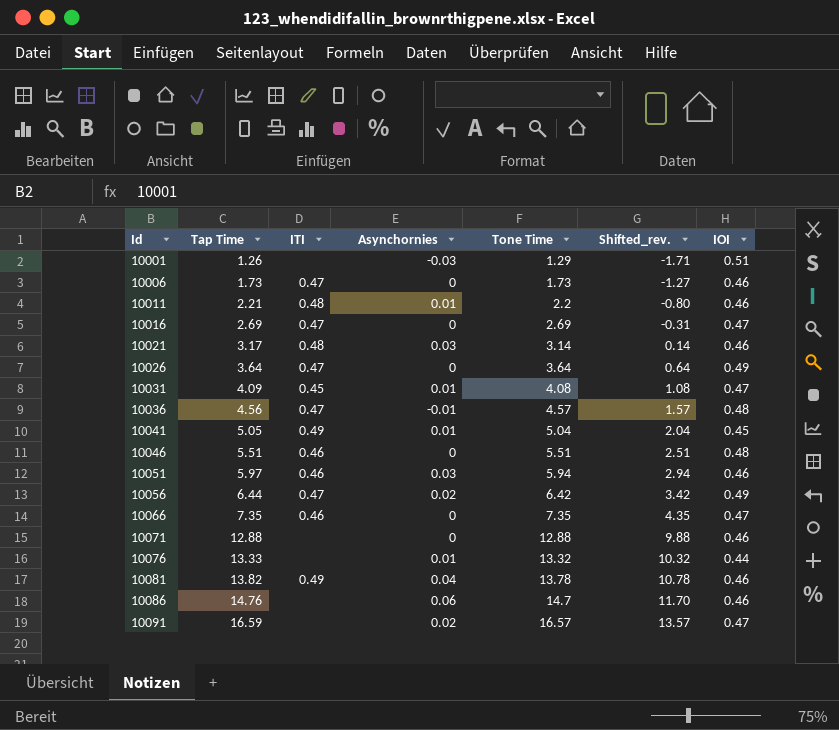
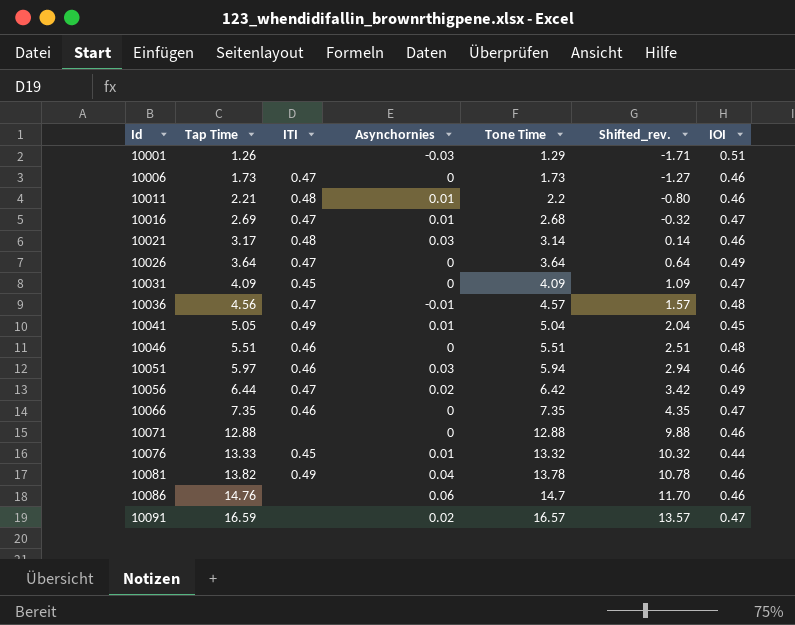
10016 | Asynchornies: 0 -> 0.01
10016 | Tone Time: 2.69 -> 2.68
10016 | Shifted_rev.: -0.31 -> -0.32
10031 | Asynchornies: 0.01 -> 0
10031 | Tone Time: 4.08 -> 4.09
10031 | Shifted_rev.: 1.08 -> 1.09
10076 | ITI: none -> 0.45

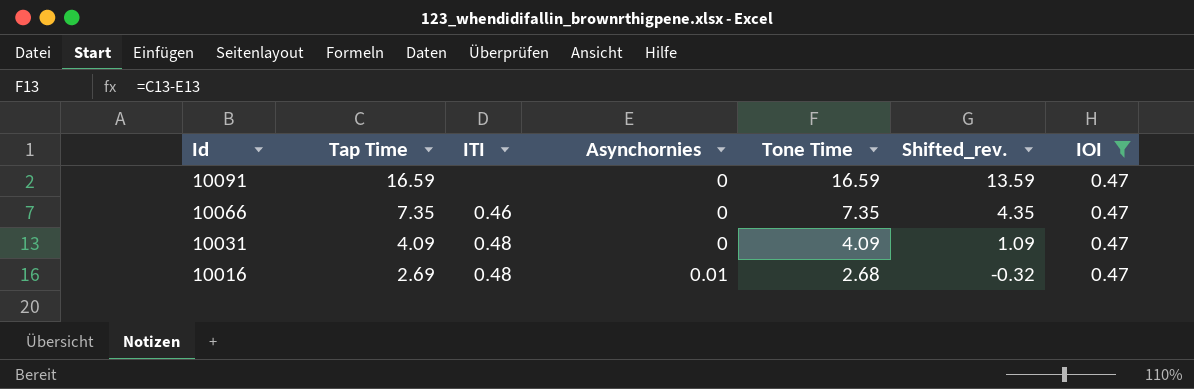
filter: none -> IOI = 0.47
row order: Id ascending -> Id descending
10091 | Asynchornies: 0.02 -> 0
10091 | Tone Time: 16.57 -> 16.59
10091 | Shifted_rev.: 13.57 -> 13.59
10031 | ITI: 0.45 -> 0.48
10016 | ITI: 0.47 -> 0.48

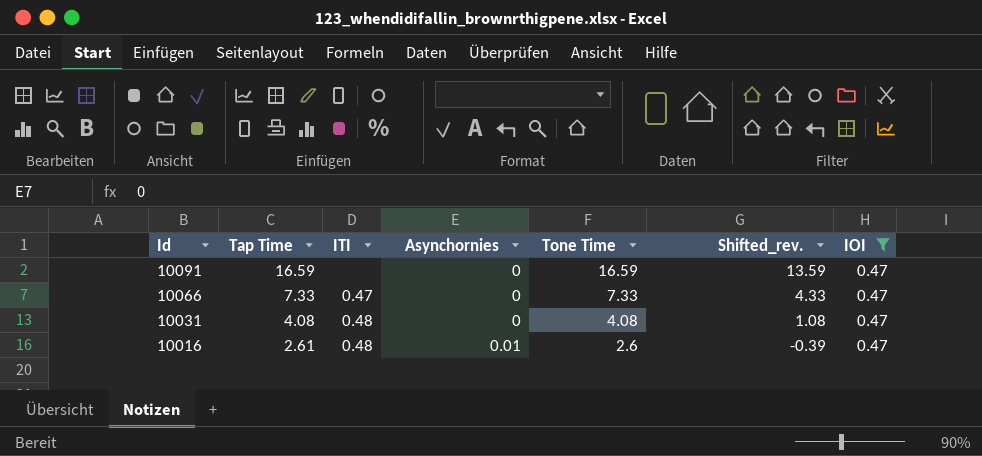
column Shifted_rev. | formula: [Tone Time] - 3 -> [Tap Time] - 3
10066 | Tap Time: 7.35 -> 7.33
10066 | ITI: 0.46 -> 0.47
10066 | Tone Time: 7.35 -> 7.33
10031 | Tap Time: 4.09 -> 4.08
10031 | Tone Time: 4.09 -> 4.08
10016 | Tap Time: 2.69 -> 2.61
10016 | Tone Time: 2.68 -> 2.6

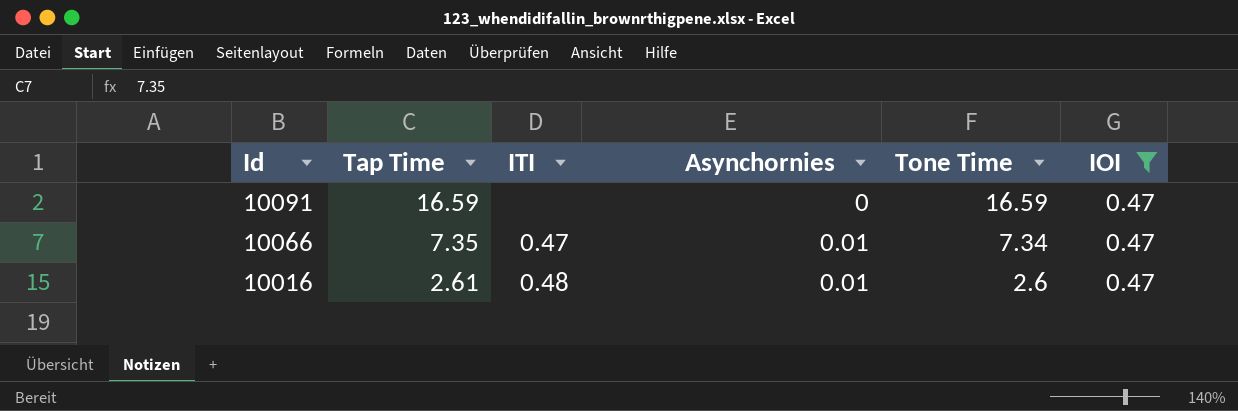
column Shifted_rev. | formula: [Tap Time] - 3 -> none
row 10031: 4.08 | 0.48 | 0 | 4.08 | 1.08 | 0.47 -> none
10066 | Tap Time: 7.33 -> 7.35
10066 | Asynchornies: 0 -> 0.01
10066 | Tone Time: 7.33 -> 7.34

